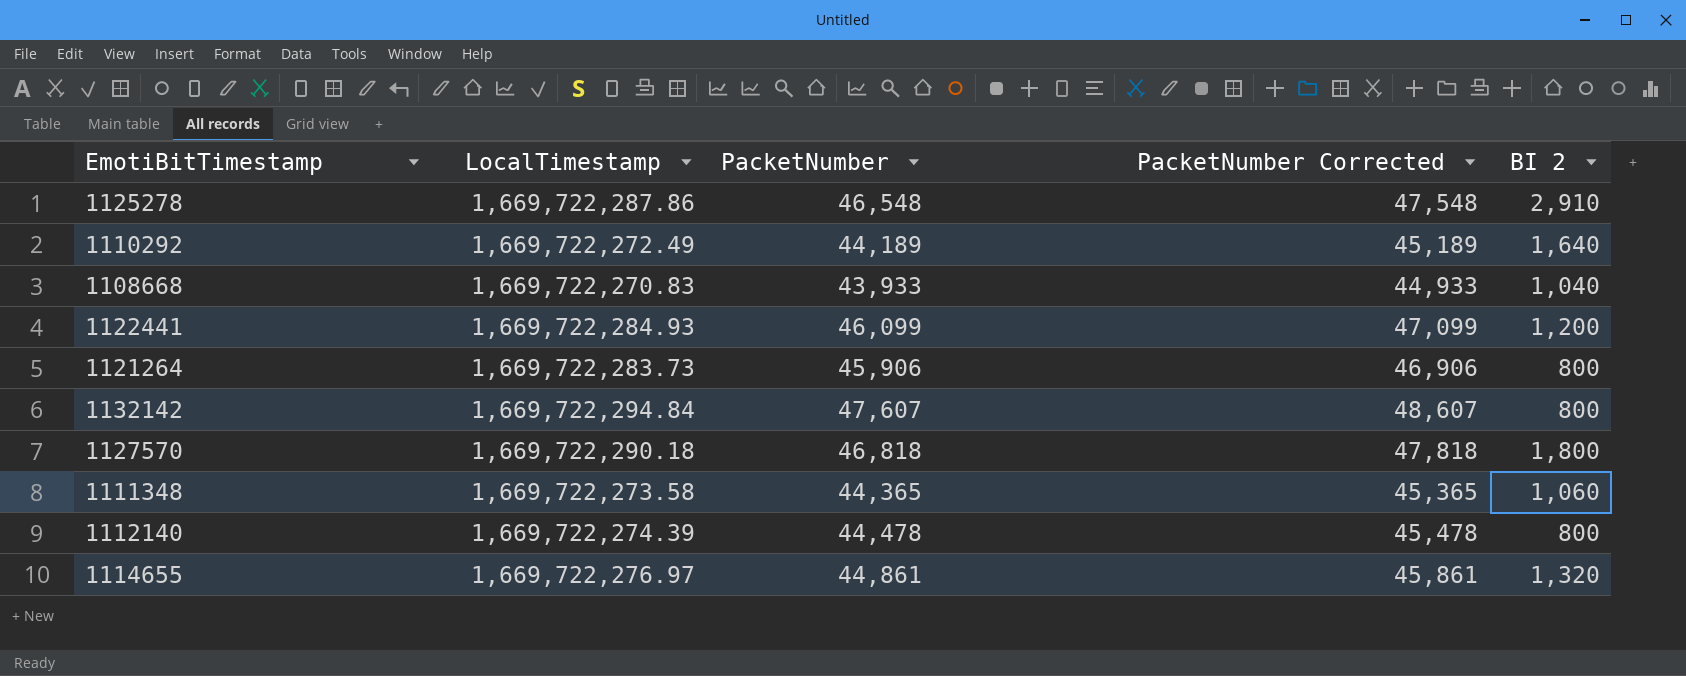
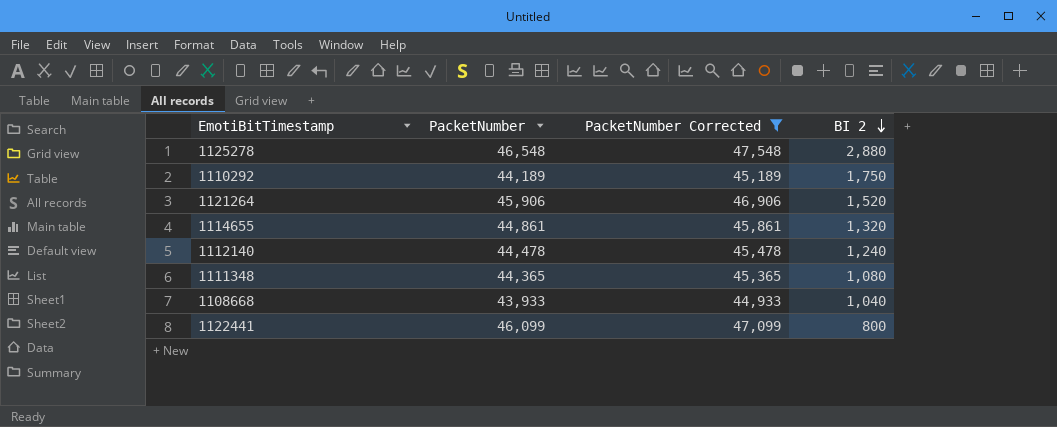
filter: none -> PacketNumber Corrected <= 47,548
row order: none -> BI 2 descending
column LocalTimestamp | position: 2 -> none
1125278 | BI 2: 2,910 -> 2,880
1110292 | BI 2: 1,640 -> 1,750
1121264 | BI 2: 800 -> 1,520
1112140 | BI 2: 800 -> 1,240
1111348 | BI 2: 1,060 -> 1,080
1122441 | BI 2: 1,200 -> 800

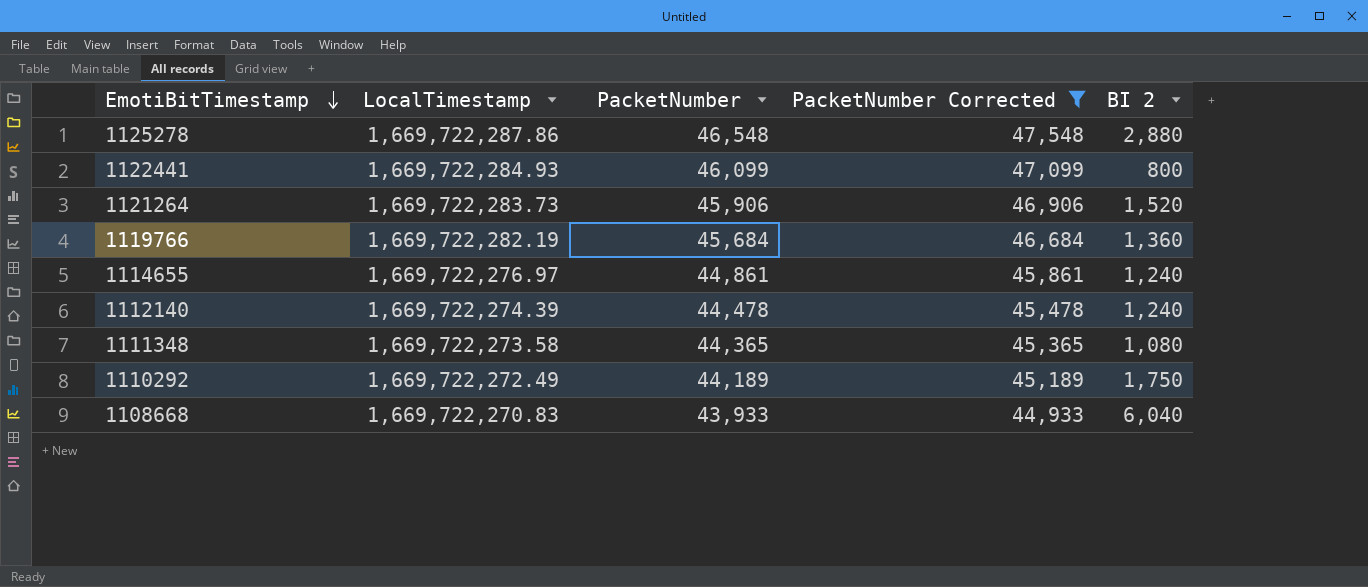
row order: BI 2 descending -> EmotiBitTimestamp descending
column LocalTimestamp | position: none -> 2
row 1119766: none -> 1,669,722,282.19 | 45,684 | 46,684 | 1,360
1114655 | BI 2: 1,320 -> 1,240
1108668 | BI 2: 1,040 -> 6,040

